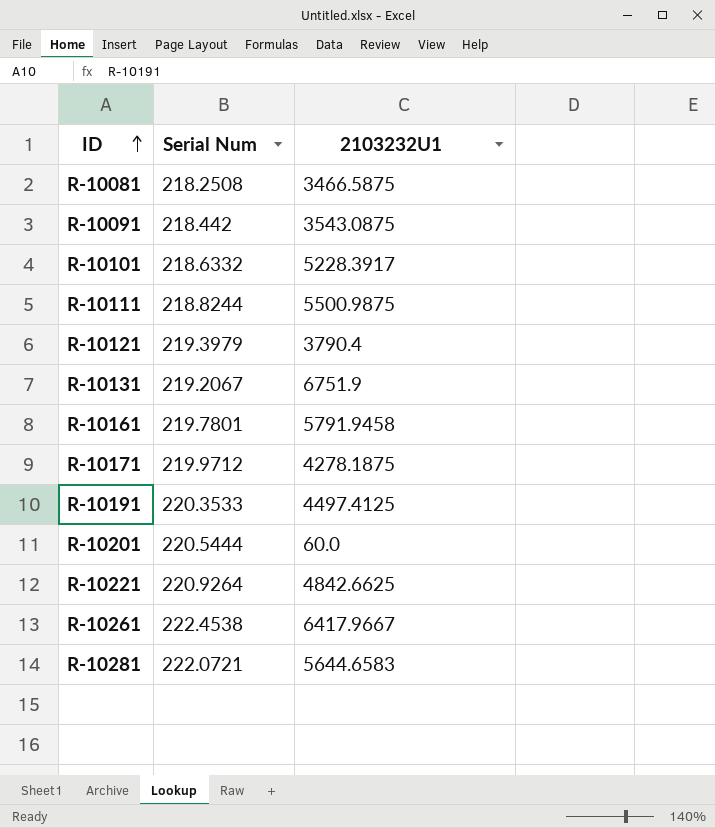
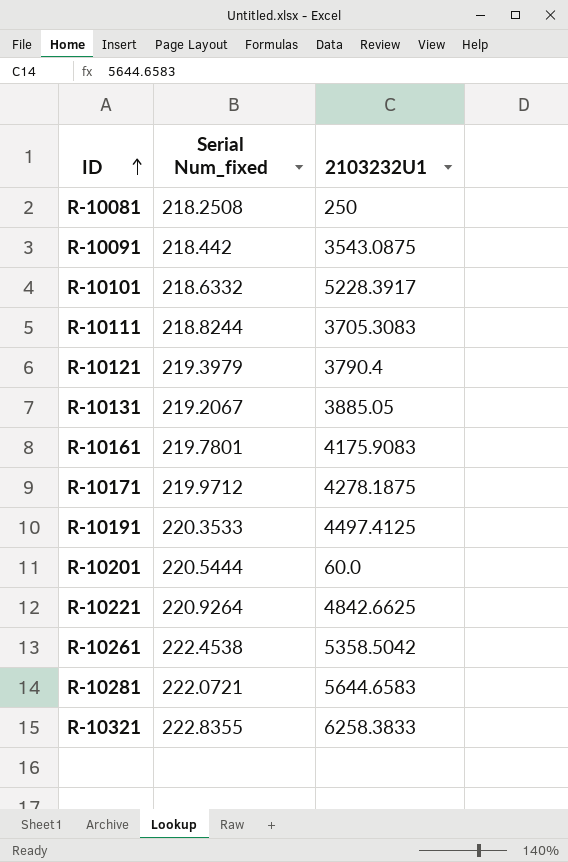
column name: Serial Num -> Serial Num_fixed
R-10081 | 2103232U1: 3466.5875 -> 250
R-10111 | 2103232U1: 5500.9875 -> 3705.3083
R-10131 | 2103232U1: 6751.9 -> 3885.05
R-10161 | 2103232U1: 5791.9458 -> 4175.9083
R-10261 | 2103232U1: 6417.9667 -> 5358.5042
row R-10321: none -> 222.8355 | 6258.3833

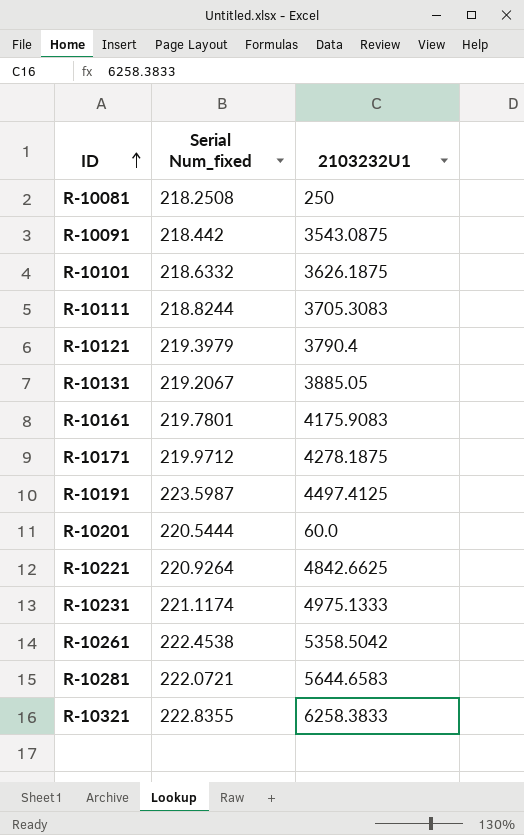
R-10101 | 2103232U1: 5228.3917 -> 3626.1875
R-10191 | Serial Num_fixed: 220.3533 -> 223.5987
row R-10231: none -> 221.1174 | 4975.1333

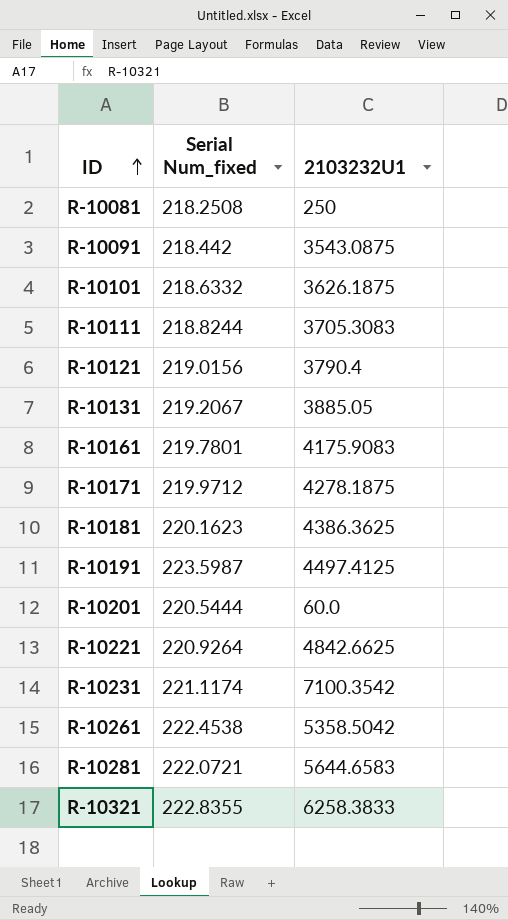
R-10121 | Serial Num_fixed: 219.3979 -> 219.0156
row R-10181: none -> 220.1623 | 4386.3625
R-10231 | 2103232U1: 4975.1333 -> 7100.3542

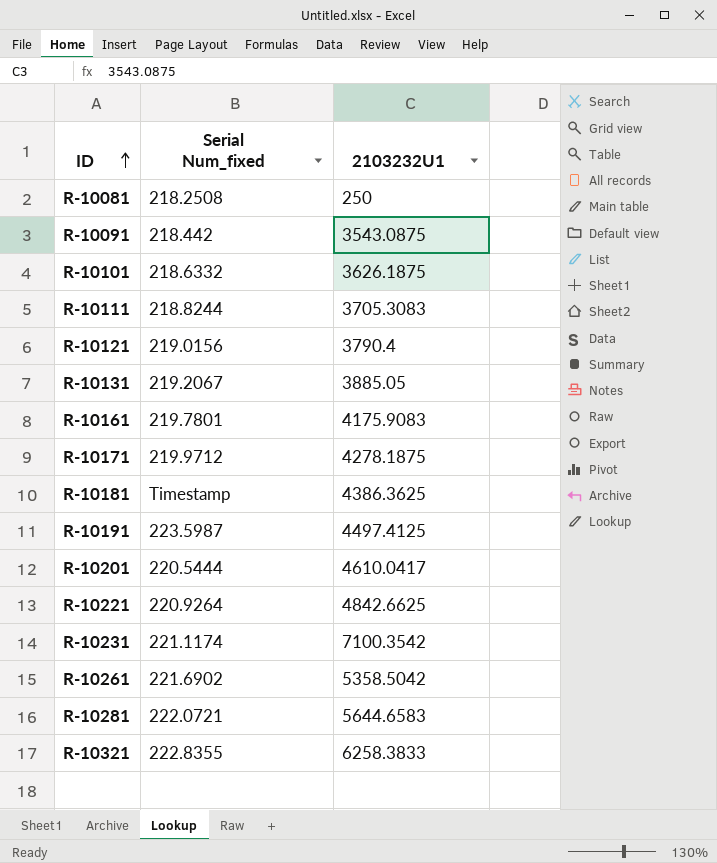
R-10181 | Serial Num_fixed: 220.1623 -> Timestamp
R-10201 | 2103232U1: 60.0 -> 4610.0417
R-10261 | Serial Num_fixed: 222.4538 -> 221.6902

